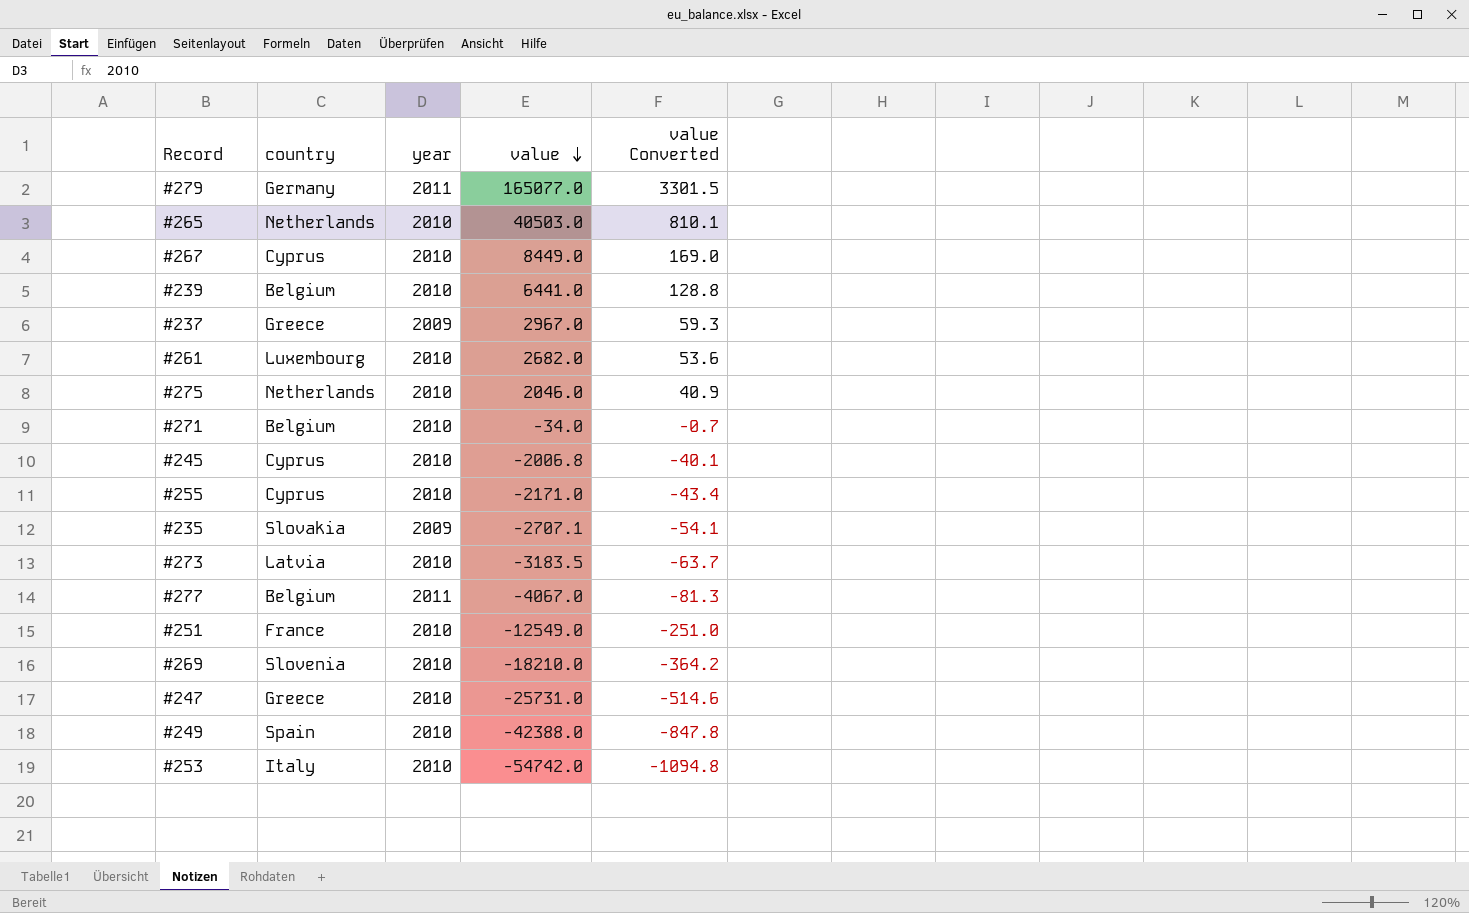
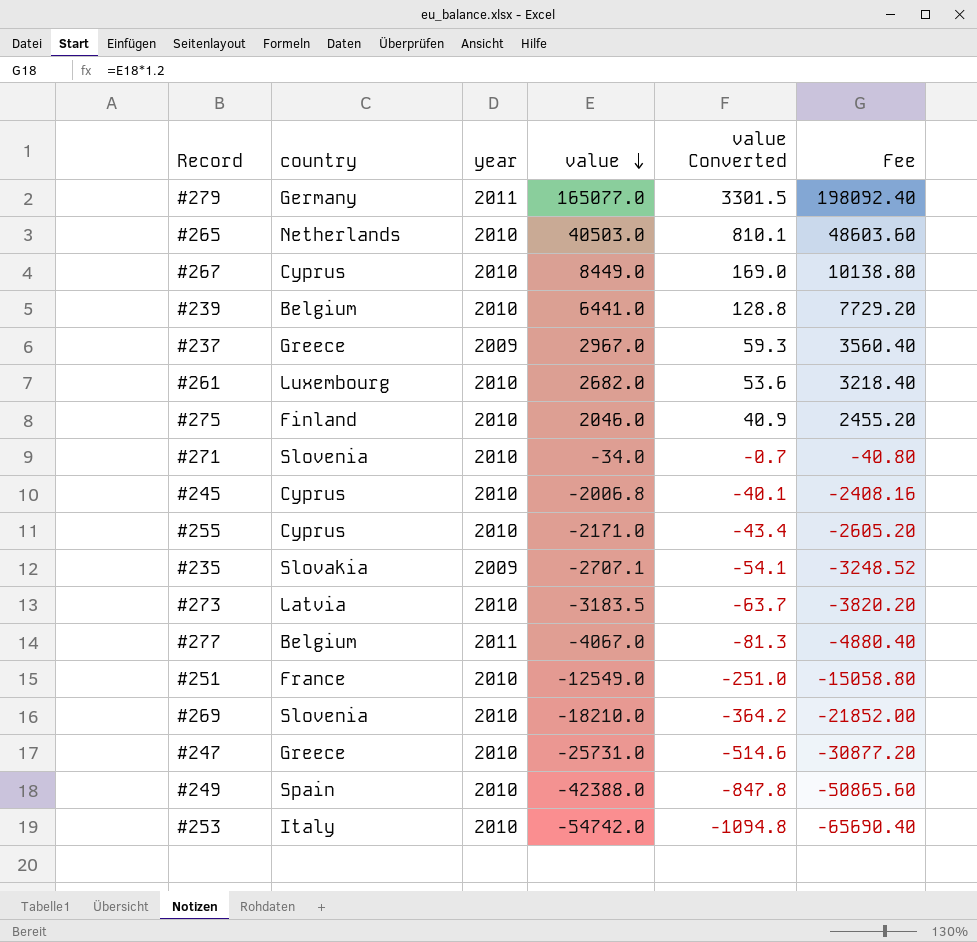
column Fee | formula: none -> [value] * 1.2
#275 | country: Netherlands -> Finland
#271 | country: Belgium -> Slovenia

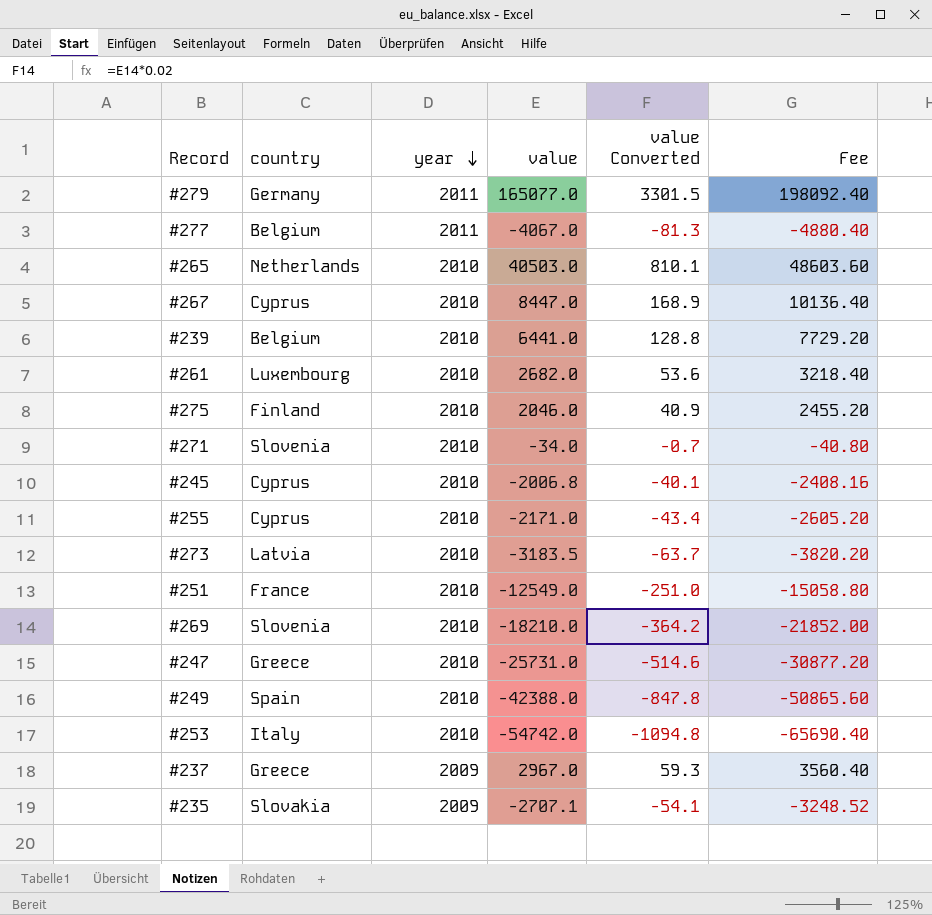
row order: value descending -> year descending
#267 | value: 8449.0 -> 8447.0
#267 | value Converted: 169.0 -> 168.9
#267 | Fee: 10138.80 -> 10136.40

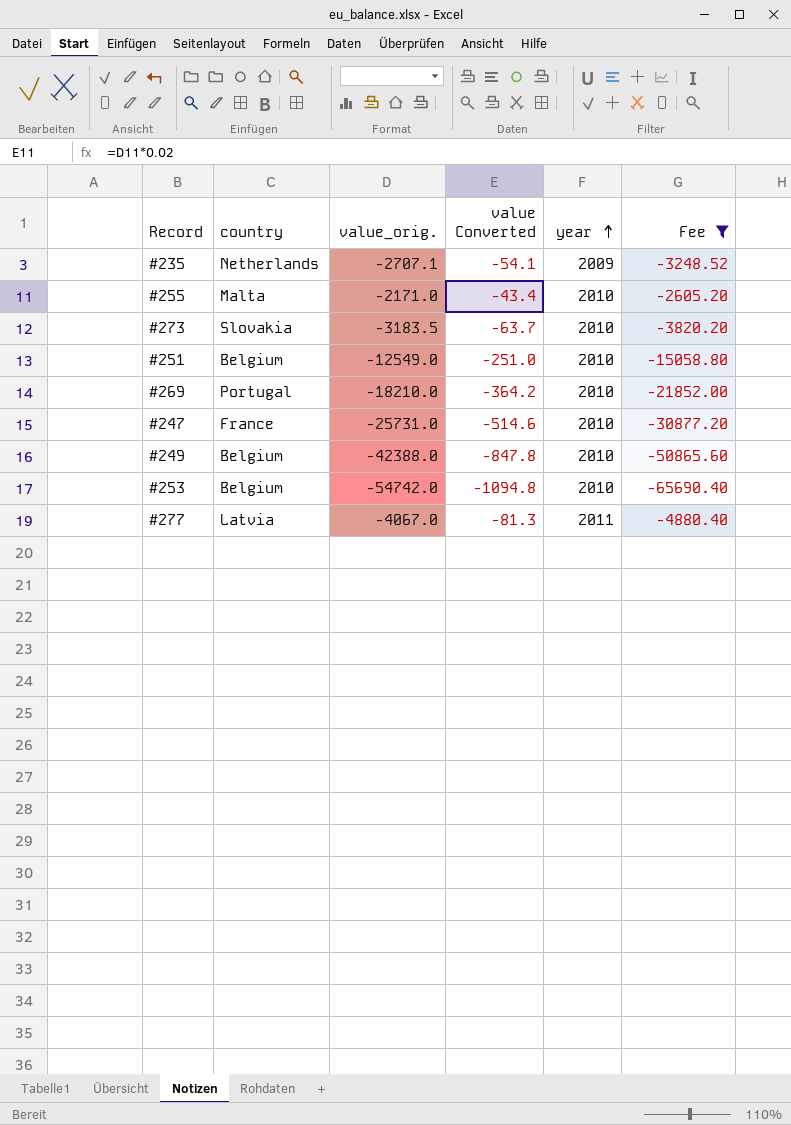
filter: none -> Fee <= -2605.20
row order: year descending -> year ascending
column name: value -> value_orig.
column year | position: 3 -> 5
#235 | country: Slovakia -> Netherlands
#255 | country: Cyprus -> Malta
#273 | country: Latvia -> Slovakia
#251 | country: France -> Belgium
#269 | country: Slovenia -> Portugal
#247 | country: Greece -> France
#249 | country: Spain -> Belgium
#253 | country: Italy -> Belgium
#277 | country: Belgium -> Latvia

